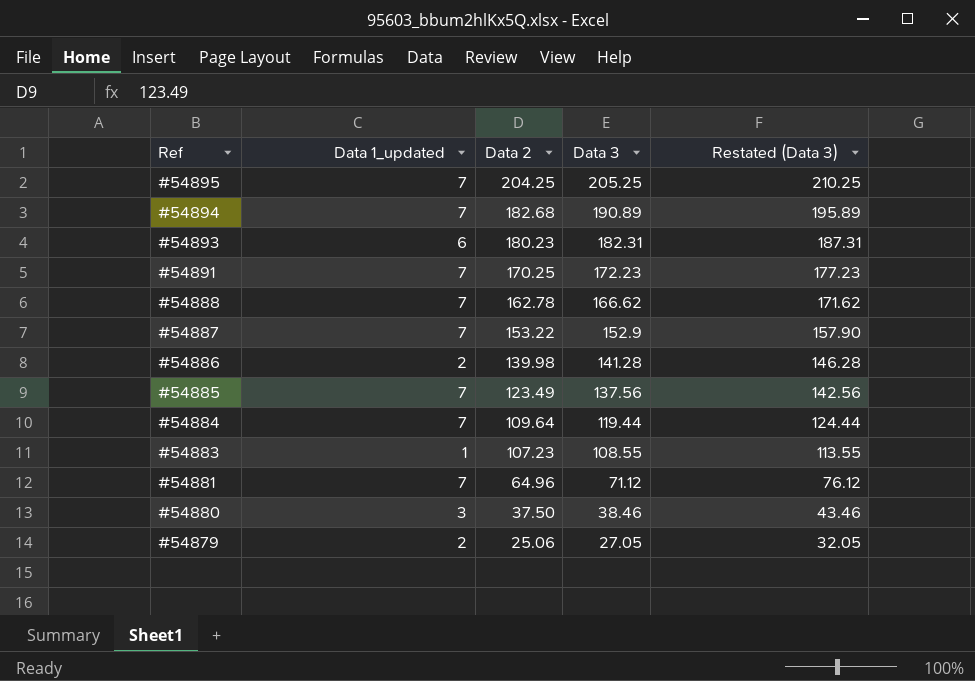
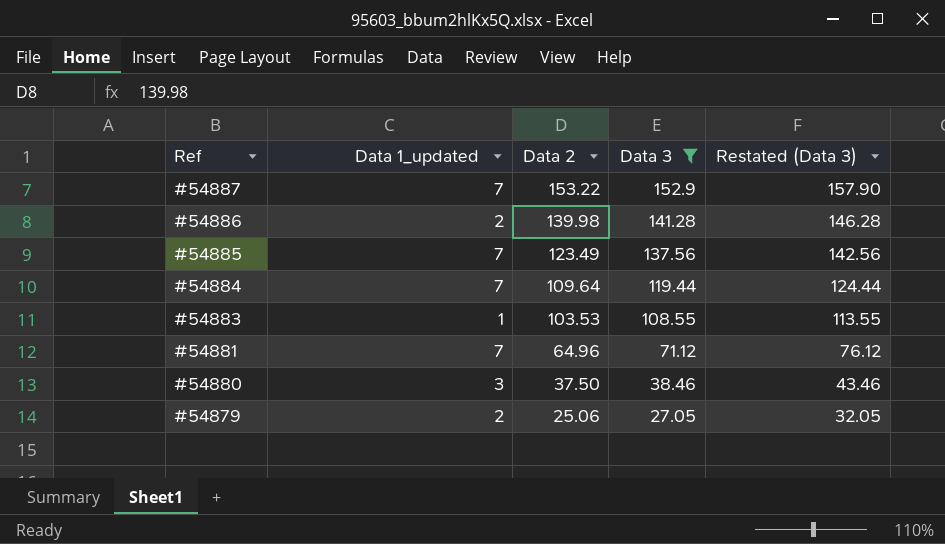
filter: none -> Data 3 <= 152.9
#54883 | Data 2: 107.23 -> 103.53

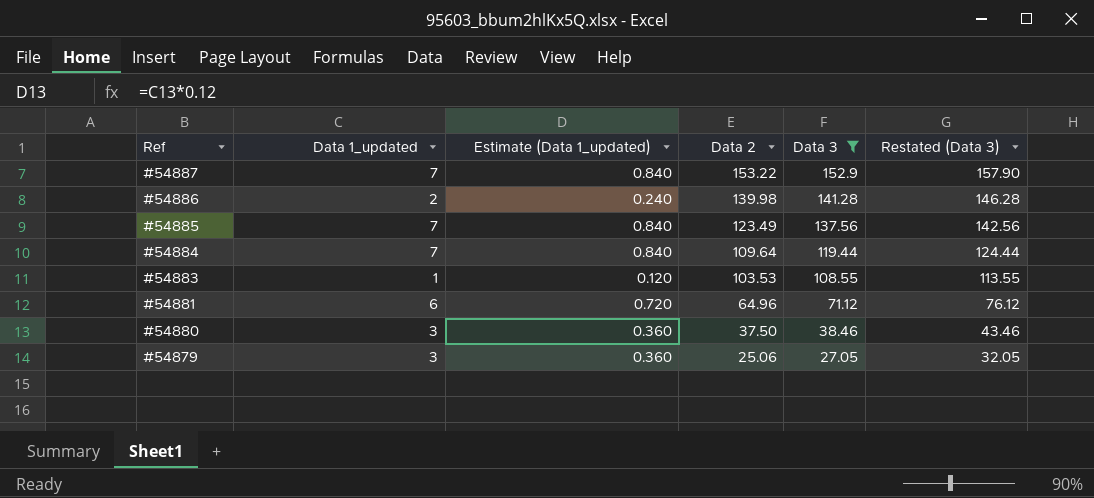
column Estimate (Data 1_updated) | formula: none -> [Data 1_updated] * 0.12
#54881 | Data 1_updated: 7 -> 6
#54879 | Data 1_updated: 2 -> 3

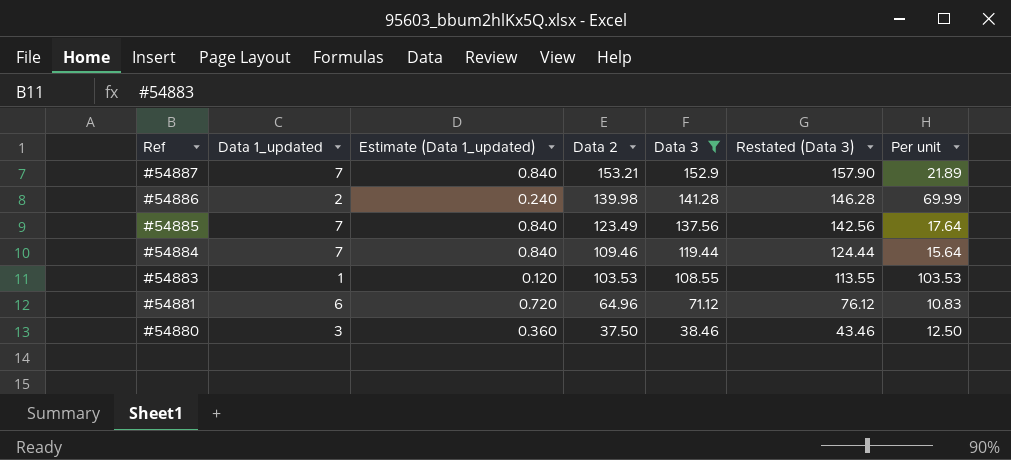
column Per unit | formula: none -> [Data 2] / [Data 1_updated]
row #54879: 3 | 0.360 | 25.06 | 27.05 | 32.05 -> none
#54887 | Data 2: 153.22 -> 153.21
#54884 | Data 2: 109.64 -> 109.46

